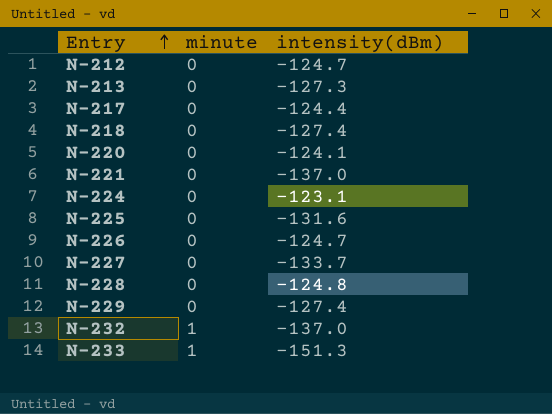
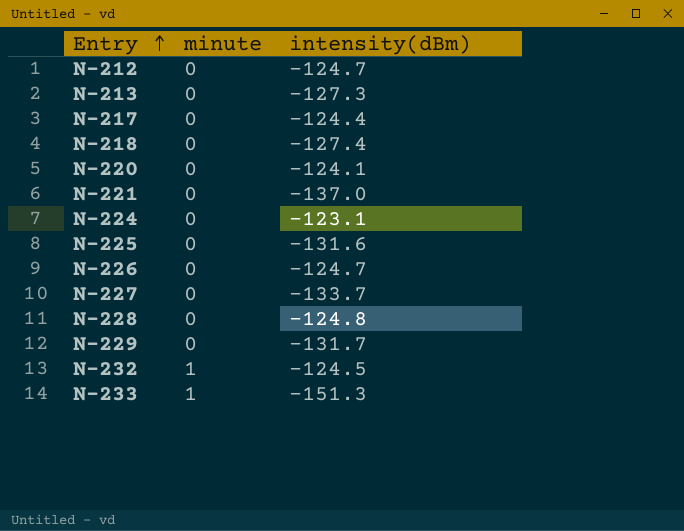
N-229 | intensity(dBm): -127.4 -> -131.7
N-232 | intensity(dBm): -137.0 -> -124.5

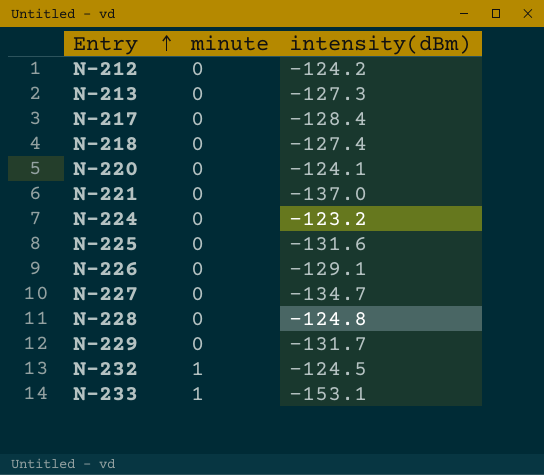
N-212 | intensity(dBm): -124.7 -> -124.2
N-217 | intensity(dBm): -124.4 -> -128.4
N-224 | intensity(dBm): -123.1 -> -123.2
N-226 | intensity(dBm): -124.7 -> -129.1
N-227 | intensity(dBm): -133.7 -> -134.7
N-233 | intensity(dBm): -151.3 -> -153.1

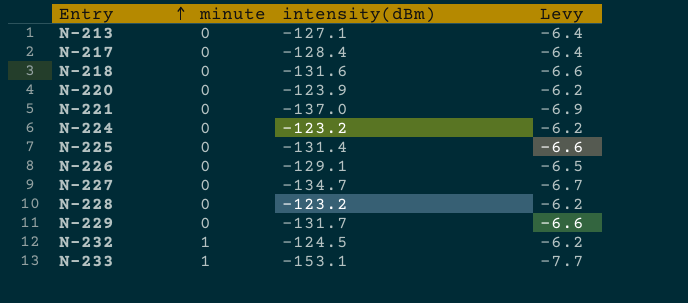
column Levy | formula: none -> [intensity(dBm)] * 0.05
row N-212: 0 | -124.2 -> none
N-213 | intensity(dBm): -127.3 -> -127.1
N-218 | intensity(dBm): -127.4 -> -131.6
N-220 | intensity(dBm): -124.1 -> -123.9
N-225 | intensity(dBm): -131.6 -> -131.4
N-228 | intensity(dBm): -124.8 -> -123.2

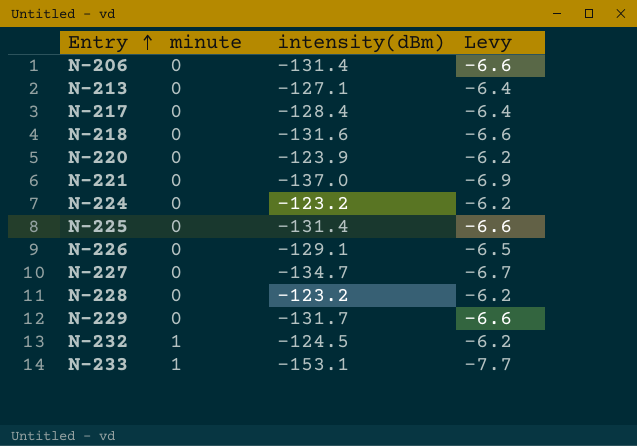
row N-206: none -> 0 | -131.4 | -6.6

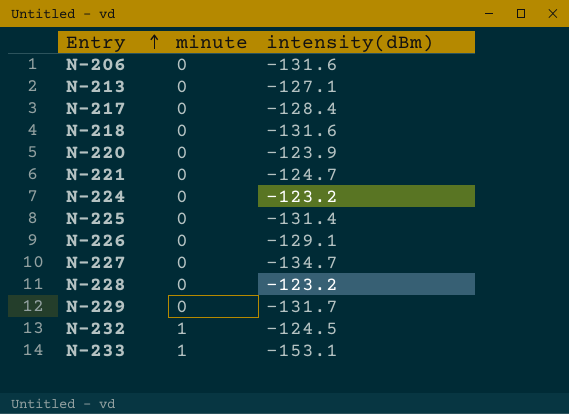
column Levy | formula: [intensity(dBm)] * 0.05 -> none
N-206 | intensity(dBm): -131.4 -> -131.6
N-221 | intensity(dBm): -137.0 -> -124.7

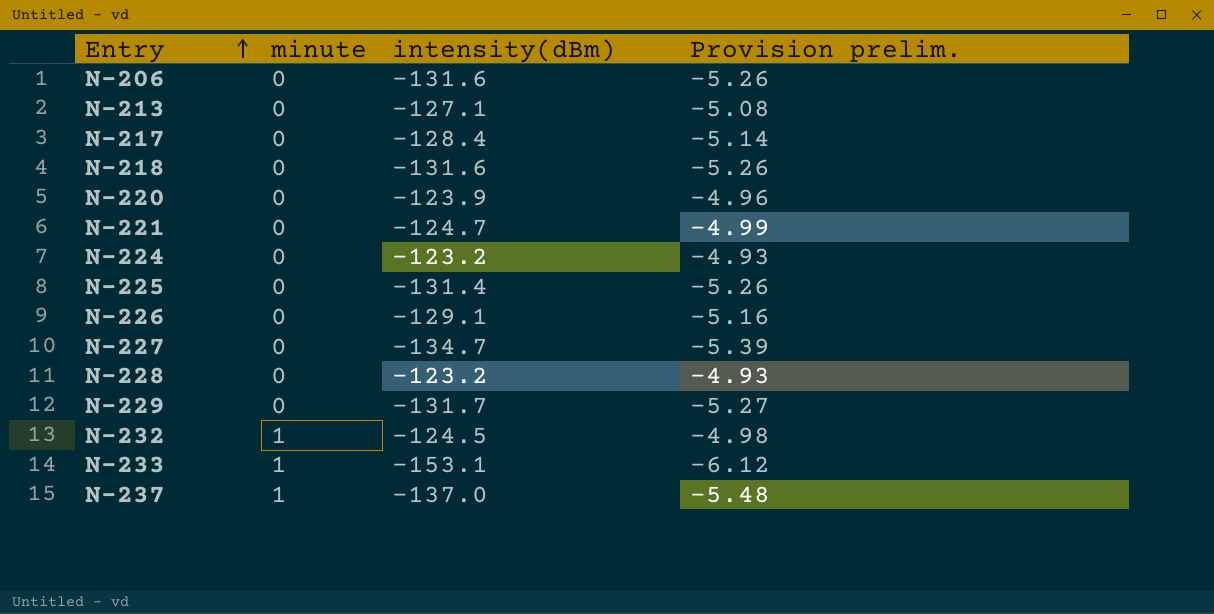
column Provision prelim. | formula: none -> [intensity(dBm)] * 0.04
row N-237: none -> 1 | -137.0 | -5.48

